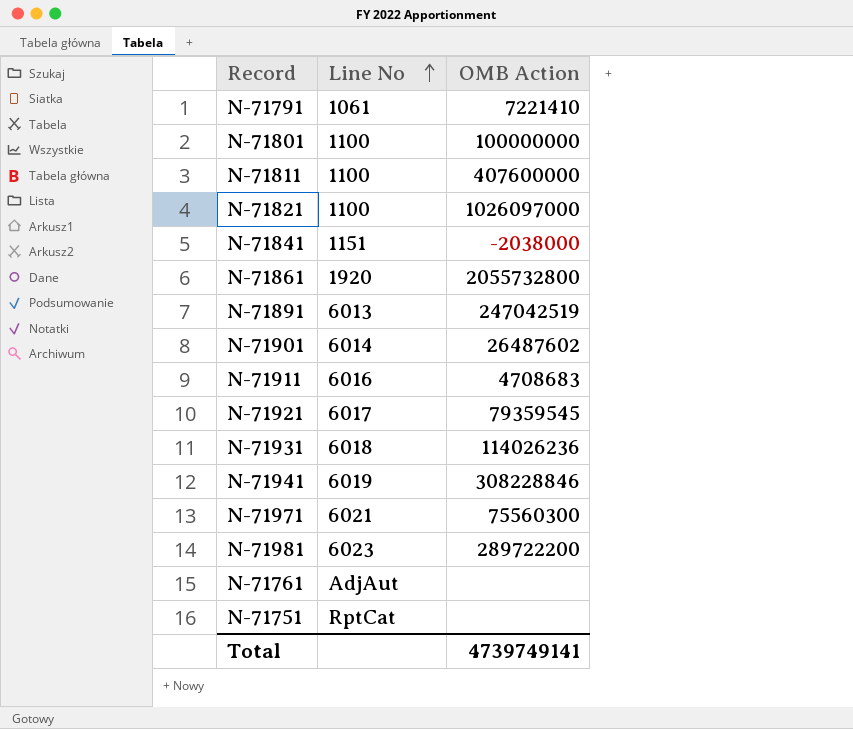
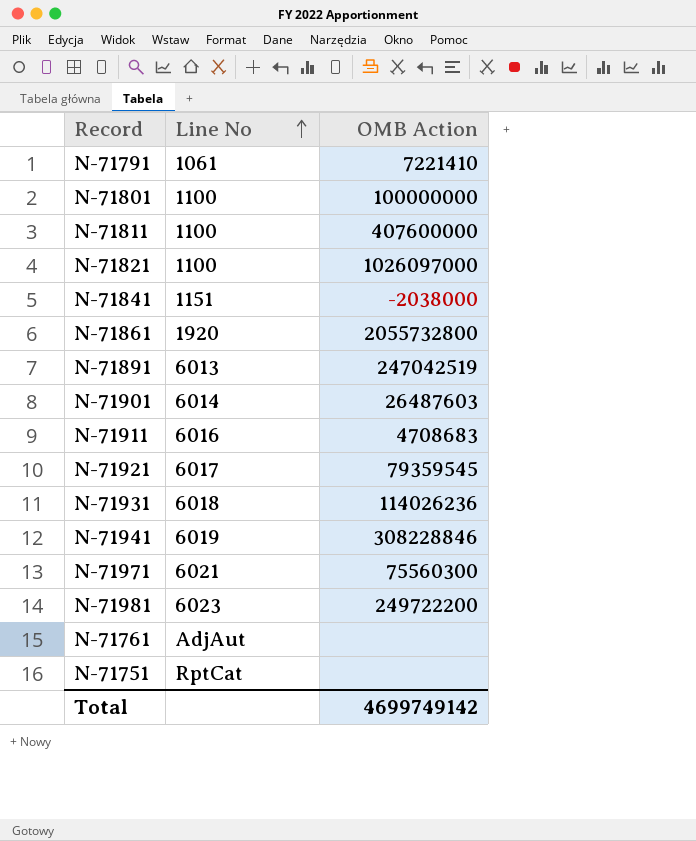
N-71901 | OMB Action: 26487602 -> 26487603
N-71981 | OMB Action: 289722200 -> 249722200
Total | OMB Action: 4739749141 -> 4699749142

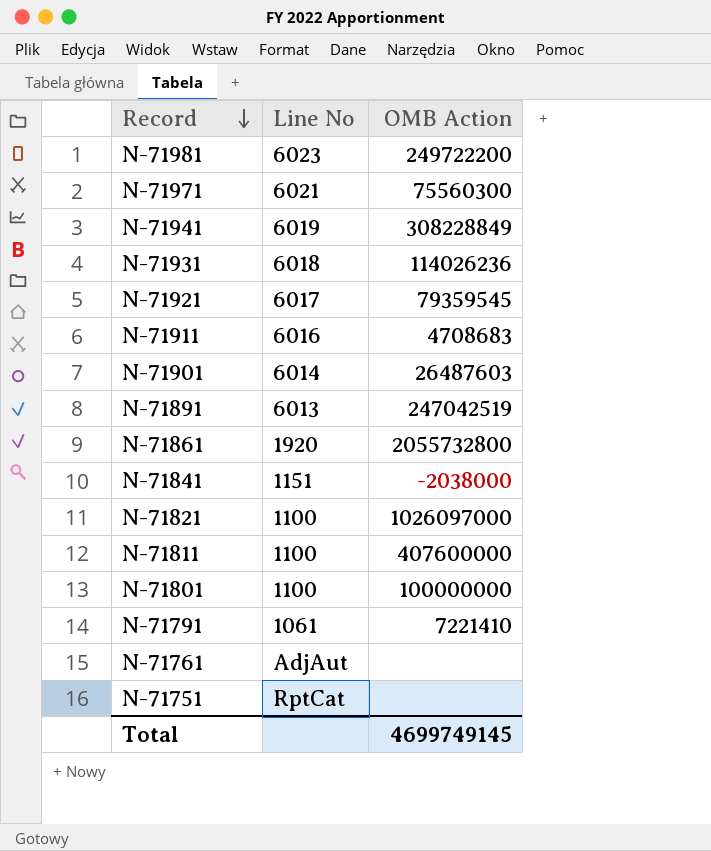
row order: Line No ascending -> Record descending
N-71941 | OMB Action: 308228846 -> 308228849
Total | OMB Action: 4699749142 -> 4699749145

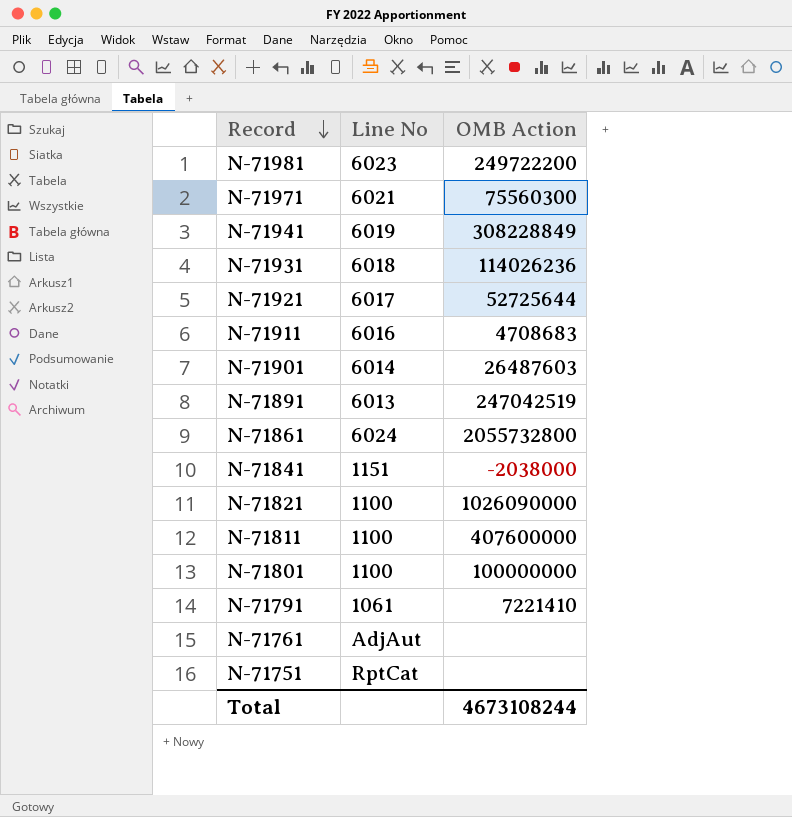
N-71921 | OMB Action: 79359545 -> 52725644
N-71861 | Line No: 1920 -> 6024
N-71821 | OMB Action: 1026097000 -> 1026090000
Total | OMB Action: 4699749145 -> 4673108244

